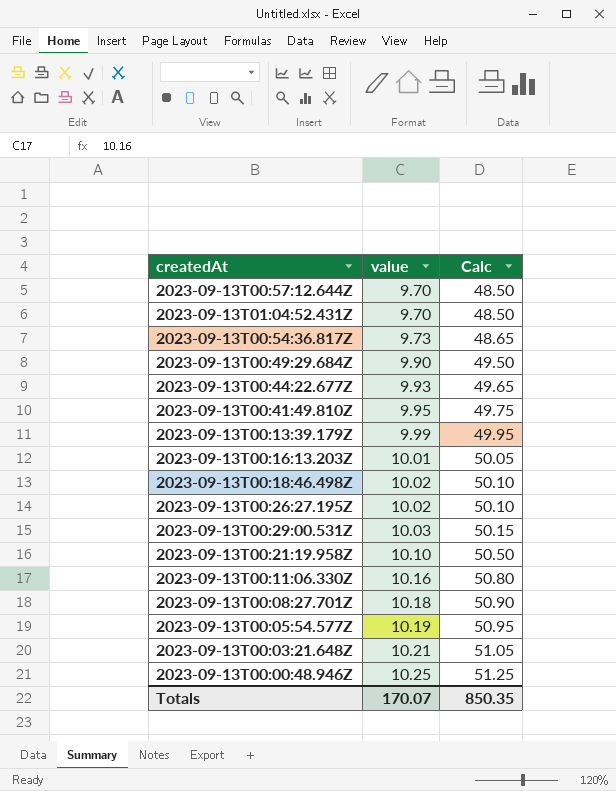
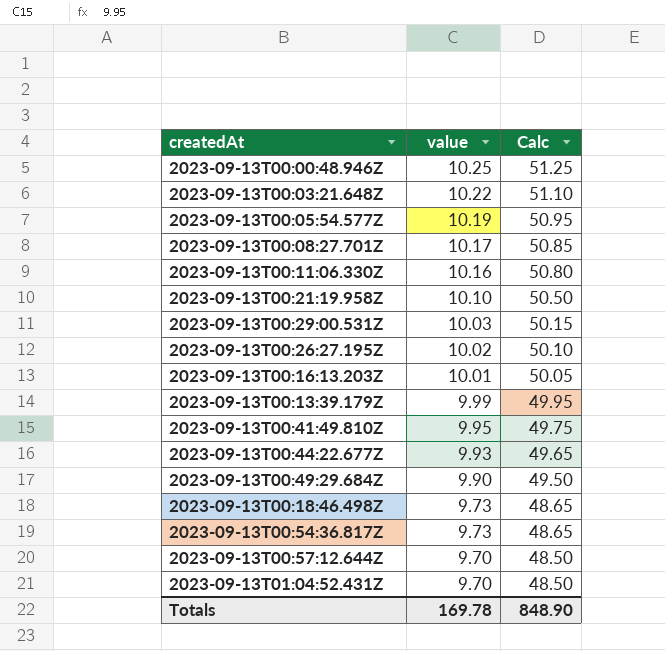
row order: value ascending -> value descending
2023-09-13T00:03:21.648Z | value: 10.21 -> 10.22
2023-09-13T00:03:21.648Z | Calc: 51.05 -> 51.10
2023-09-13T00:08:27.701Z | value: 10.18 -> 10.17
2023-09-13T00:08:27.701Z | Calc: 50.90 -> 50.85
2023-09-13T00:18:46.498Z | value: 10.02 -> 9.73
2023-09-13T00:18:46.498Z | Calc: 50.10 -> 48.65
Totals | value: 170.07 -> 169.78
Totals | Calc: 850.35 -> 848.90

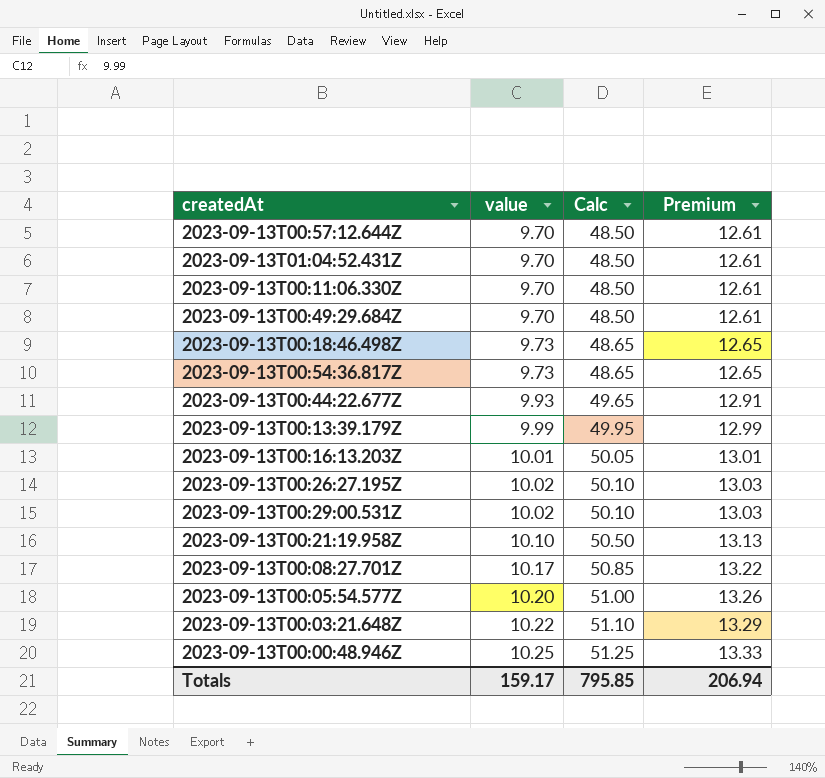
row order: value descending -> value ascending
column Premium | formula: none -> [value] * 1.3
row 2023-09-13T00:41:49.810Z: 9.95 | 49.75 -> none
2023-09-13T00:11:06.330Z | value: 10.16 -> 9.70
2023-09-13T00:11:06.330Z | Calc: 50.80 -> 48.50
2023-09-13T00:49:29.684Z | value: 9.90 -> 9.70
2023-09-13T00:49:29.684Z | Calc: 49.50 -> 48.50
2023-09-13T00:29:00.531Z | value: 10.03 -> 10.02
2023-09-13T00:29:00.531Z | Calc: 50.15 -> 50.10
2023-09-13T00:05:54.577Z | value: 10.19 -> 10.20
2023-09-13T00:05:54.577Z | Calc: 50.95 -> 51.00
Totals | value: 169.78 -> 159.17
Totals | Calc: 848.90 -> 795.85

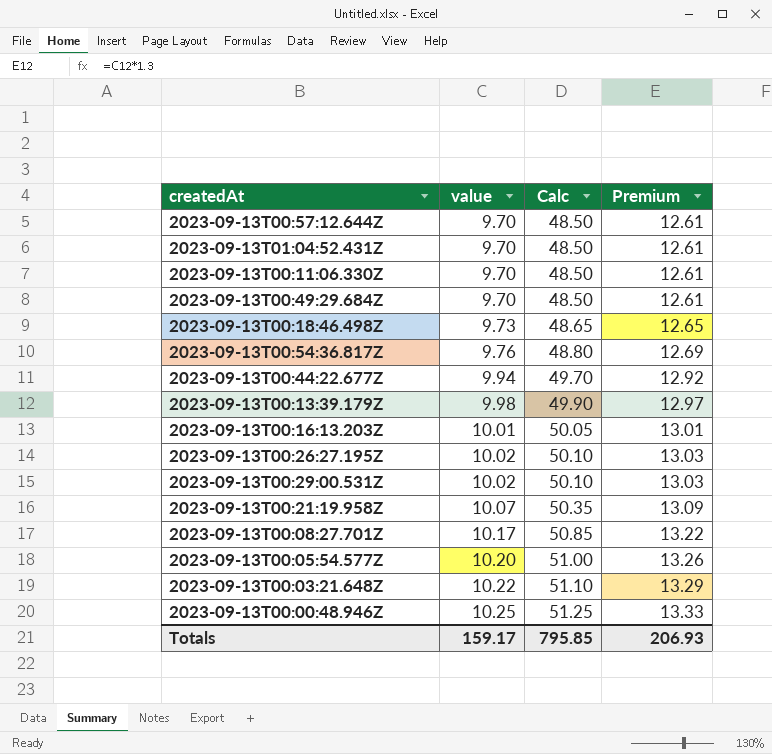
2023-09-13T00:54:36.817Z | value: 9.73 -> 9.76
2023-09-13T00:54:36.817Z | Calc: 48.65 -> 48.80
2023-09-13T00:54:36.817Z | Premium: 12.65 -> 12.69
2023-09-13T00:44:22.677Z | value: 9.93 -> 9.94
2023-09-13T00:44:22.677Z | Calc: 49.65 -> 49.70
2023-09-13T00:44:22.677Z | Premium: 12.91 -> 12.92
2023-09-13T00:13:39.179Z | value: 9.99 -> 9.98
2023-09-13T00:13:39.179Z | Calc: 49.95 -> 49.90
2023-09-13T00:13:39.179Z | Premium: 12.99 -> 12.97
2023-09-13T00:21:19.958Z | value: 10.10 -> 10.07
2023-09-13T00:21:19.958Z | Calc: 50.50 -> 50.35
2023-09-13T00:21:19.958Z | Premium: 13.13 -> 13.09
Totals | Premium: 206.94 -> 206.93

